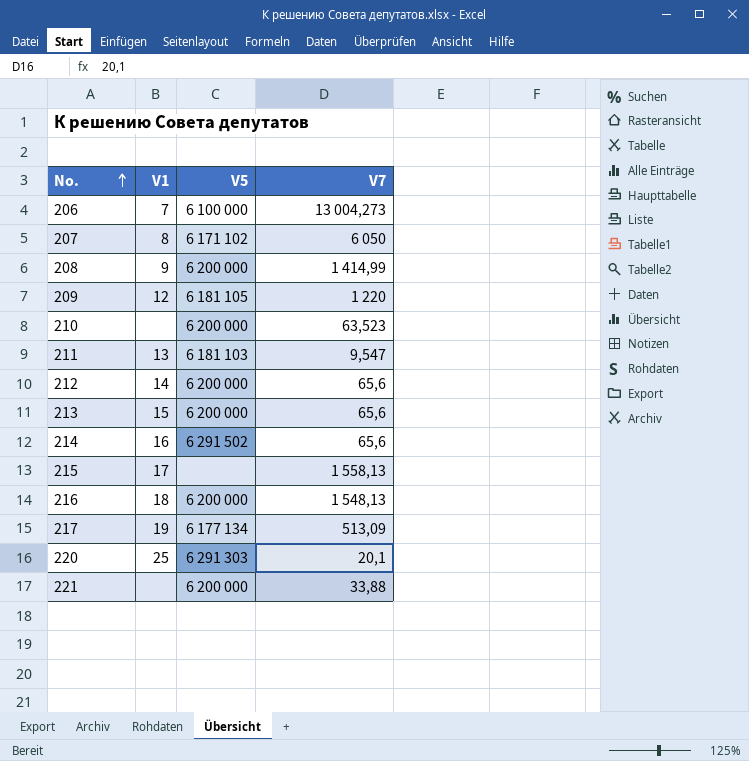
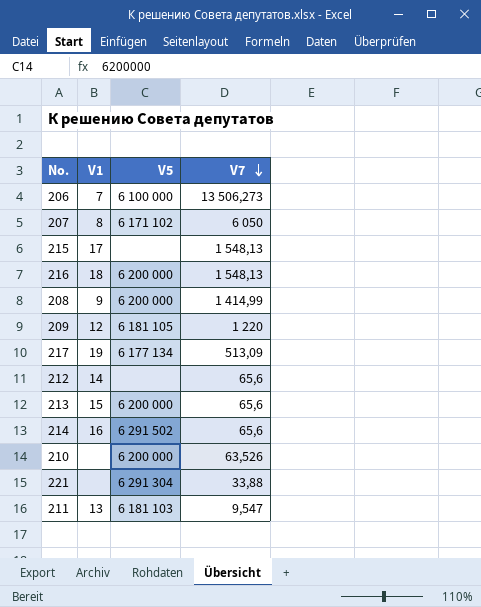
row order: No. ascending -> V7 descending
row 220: 25 | 6 291 303 | 20,1 -> none
206 | V7: 13 004,273 -> 13 506,273
215 | V7: 1 558,13 -> 1 548,13
212 | V5: 6 200 000 -> none
210 | V7: 63,523 -> 63,526
221 | V5: 6 200 000 -> 6 291 304

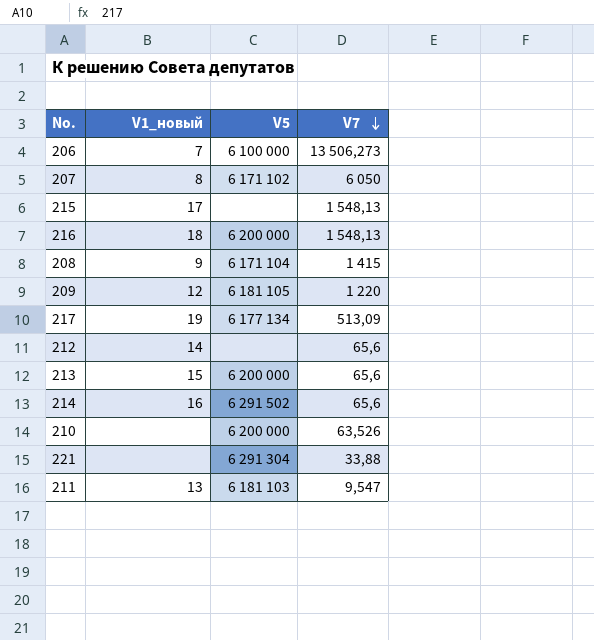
column name: V1 -> V1_новый
208 | V5: 6 200 000 -> 6 171 104
208 | V7: 1 414,99 -> 1 415

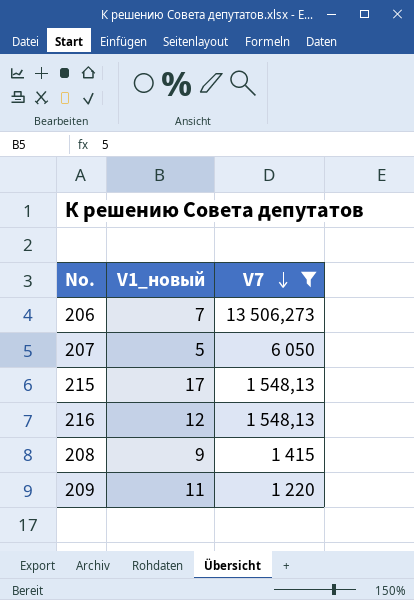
filter: none -> V7 >= 1 220
column V5 | position: 3 -> none
207 | V1_новый: 8 -> 5
216 | V1_новый: 18 -> 12
209 | V1_новый: 12 -> 11

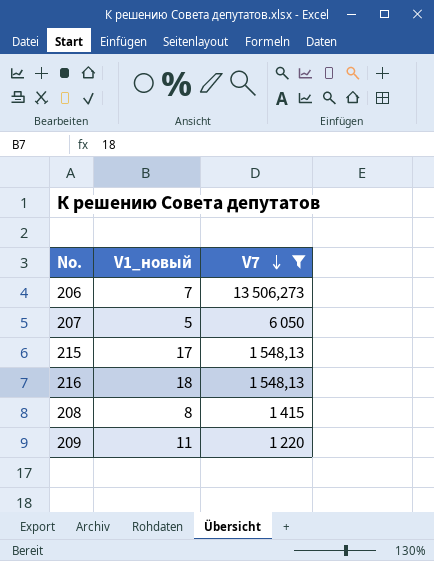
216 | V1_новый: 12 -> 18
208 | V1_новый: 9 -> 8

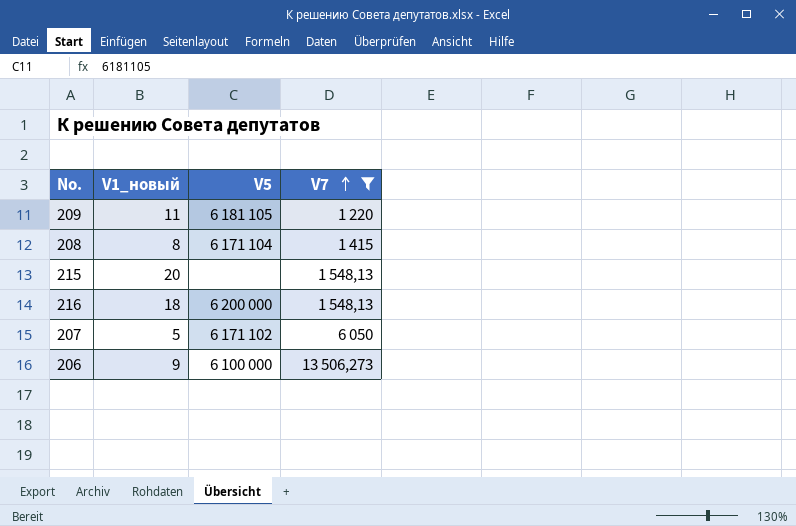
row order: V7 descending -> V7 ascending
column V5 | position: none -> 3
215 | V1_новый: 17 -> 20
206 | V1_новый: 7 -> 9

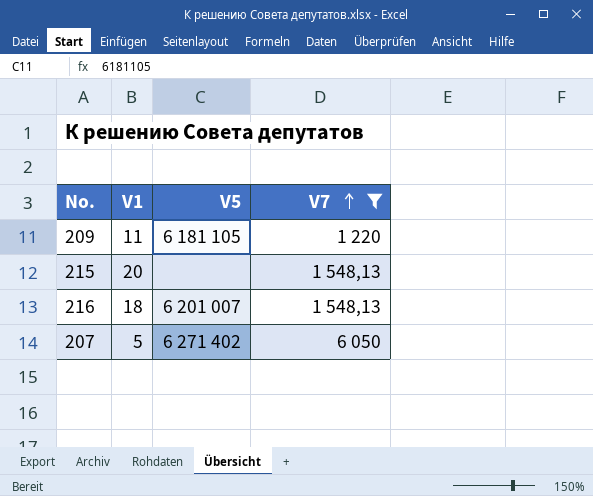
column name: V1_новый -> V1
row 208: 8 | 6 171 104 | 1 415 -> none
row 206: 9 | 6 100 000 | 13 506,273 -> none
216 | V5: 6 200 000 -> 6 201 007
207 | V5: 6 171 102 -> 6 271 402

